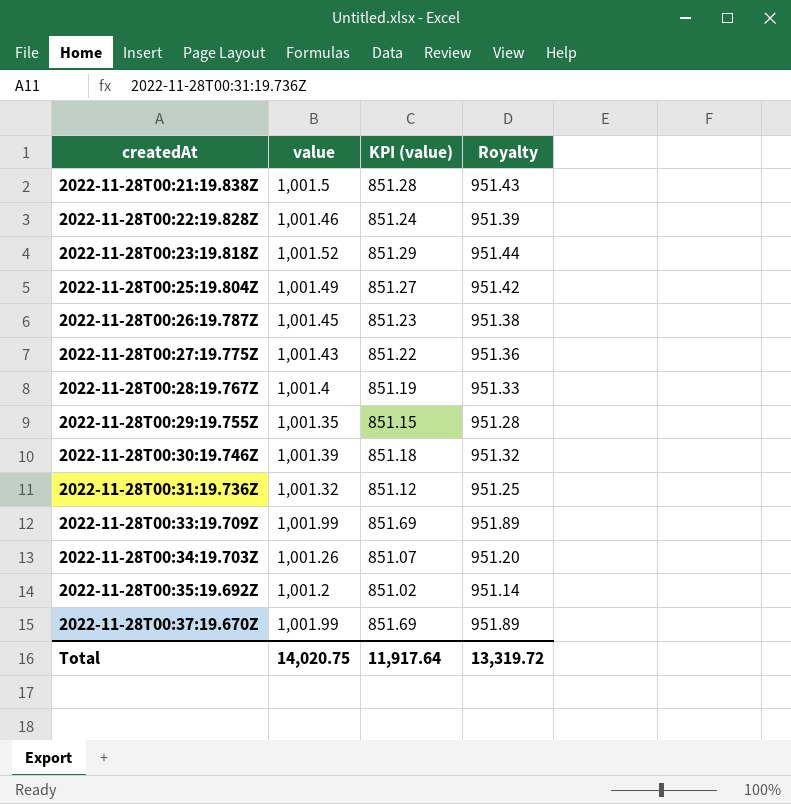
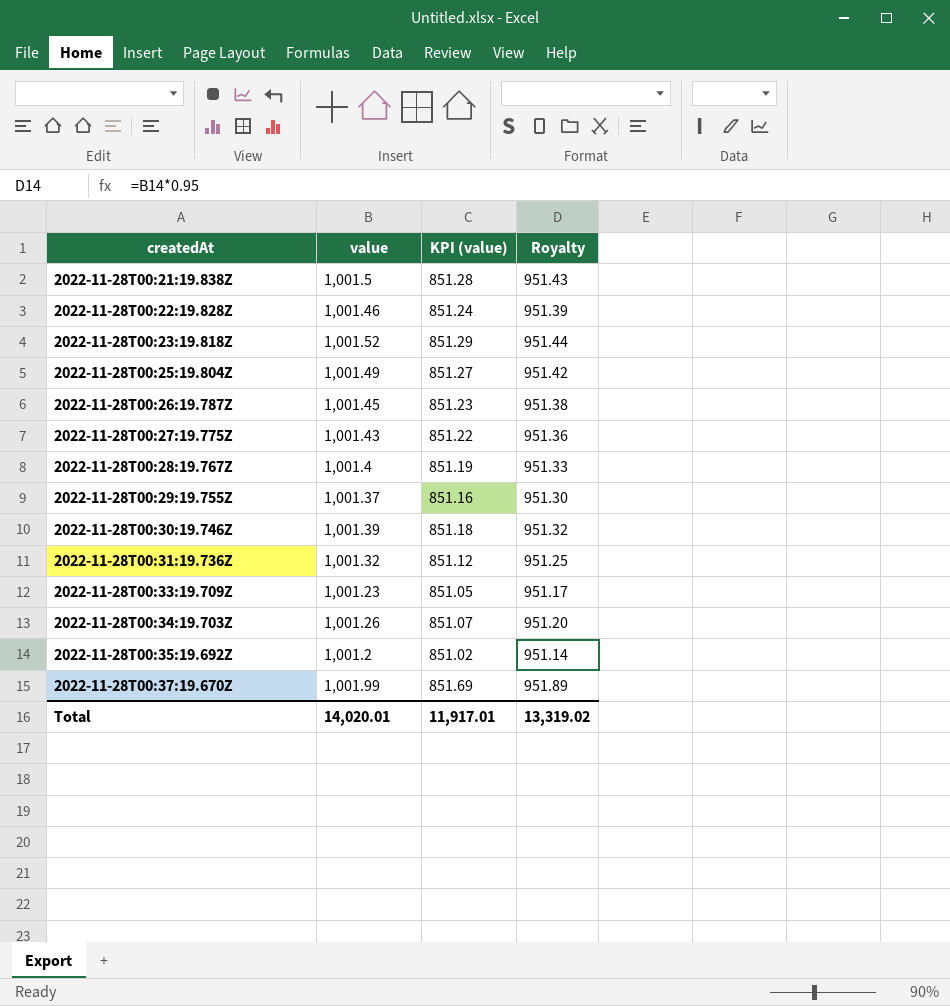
2022-11-28T00:29:19.755Z | value: 1,001.35 -> 1,001.37
2022-11-28T00:29:19.755Z | KPI (value): 851.15 -> 851.16
2022-11-28T00:29:19.755Z | Royalty: 951.28 -> 951.30
2022-11-28T00:33:19.709Z | value: 1,001.99 -> 1,001.23
2022-11-28T00:33:19.709Z | KPI (value): 851.69 -> 851.05
2022-11-28T00:33:19.709Z | Royalty: 951.89 -> 951.17
Total | value: 14,020.75 -> 14,020.01
Total | KPI (value): 11,917.64 -> 11,917.01
Total | Royalty: 13,319.72 -> 13,319.02

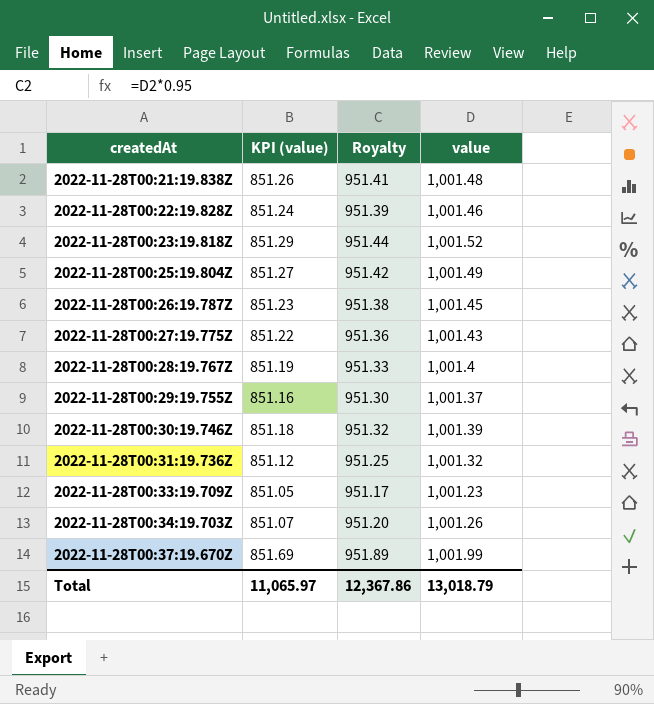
column value | position: 2 -> 4
row 2022-11-28T00:35:19.692Z: 1,001.2 | 851.02 | 951.14 -> none
2022-11-28T00:21:19.838Z | KPI (value): 851.28 -> 851.26
2022-11-28T00:21:19.838Z | Royalty: 951.43 -> 951.41
2022-11-28T00:21:19.838Z | value: 1,001.5 -> 1,001.48
Total | KPI (value): 11,917.01 -> 11,065.97
Total | Royalty: 13,319.02 -> 12,367.86
Total | value: 14,020.01 -> 13,018.79

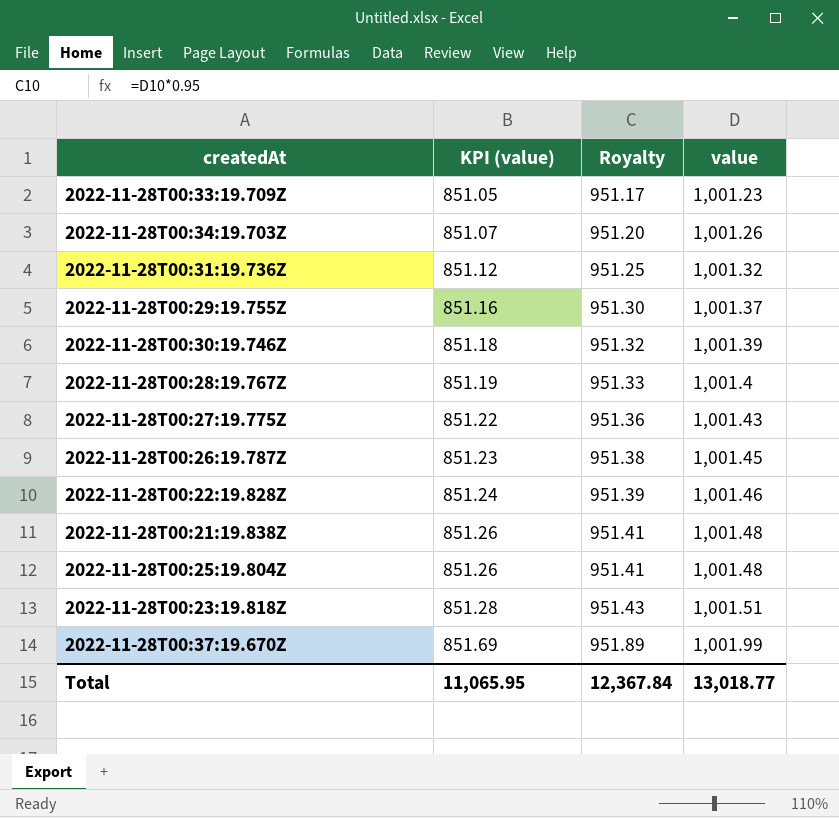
row order: createdAt ascending -> KPI (value) ascending
2022-11-28T00:25:19.804Z | KPI (value): 851.27 -> 851.26
2022-11-28T00:25:19.804Z | Royalty: 951.42 -> 951.41
2022-11-28T00:25:19.804Z | value: 1,001.49 -> 1,001.48
2022-11-28T00:23:19.818Z | KPI (value): 851.29 -> 851.28
2022-11-28T00:23:19.818Z | Royalty: 951.44 -> 951.43
2022-11-28T00:23:19.818Z | value: 1,001.52 -> 1,001.51
Total | KPI (value): 11,065.97 -> 11,065.95
Total | Royalty: 12,367.86 -> 12,367.84
Total | value: 13,018.79 -> 13,018.77

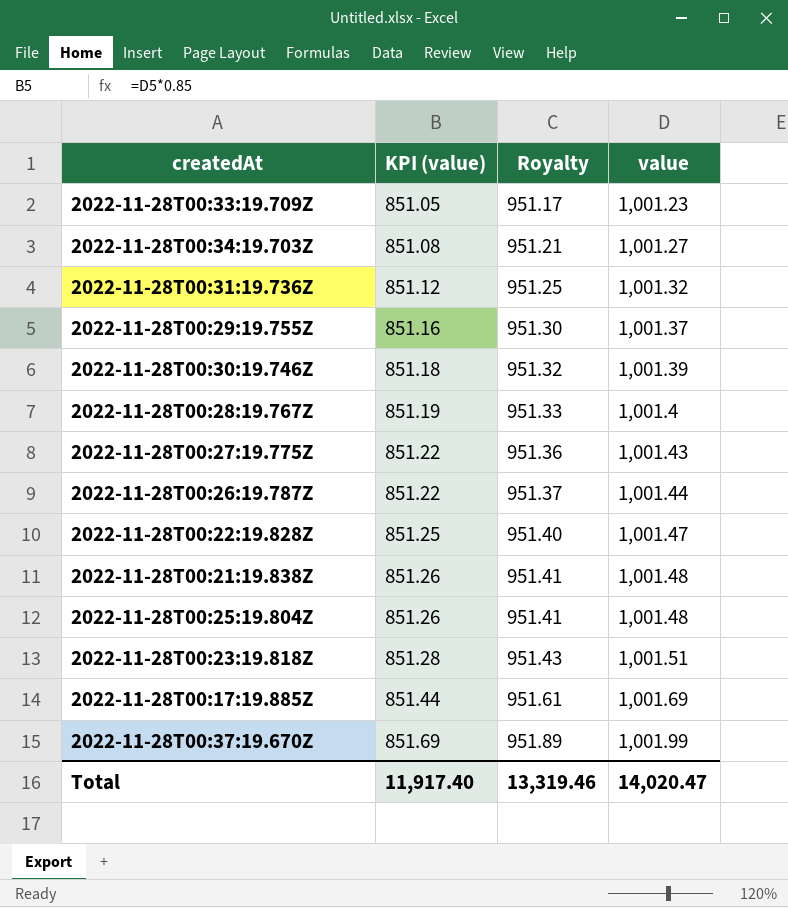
2022-11-28T00:34:19.703Z | KPI (value): 851.07 -> 851.08
2022-11-28T00:34:19.703Z | Royalty: 951.20 -> 951.21
2022-11-28T00:34:19.703Z | value: 1,001.26 -> 1,001.27
2022-11-28T00:26:19.787Z | KPI (value): 851.23 -> 851.22
2022-11-28T00:26:19.787Z | Royalty: 951.38 -> 951.37
2022-11-28T00:26:19.787Z | value: 1,001.45 -> 1,001.44
2022-11-28T00:22:19.828Z | KPI (value): 851.24 -> 851.25
2022-11-28T00:22:19.828Z | Royalty: 951.39 -> 951.40
2022-11-28T00:22:19.828Z | value: 1,001.46 -> 1,001.47
row 2022-11-28T00:17:19.885Z: none -> 851.44 | 951.61 | 1,001.69
Total | KPI (value): 11,065.95 -> 11,917.40
Total | Royalty: 12,367.84 -> 13,319.46
Total | value: 13,018.77 -> 14,020.47

